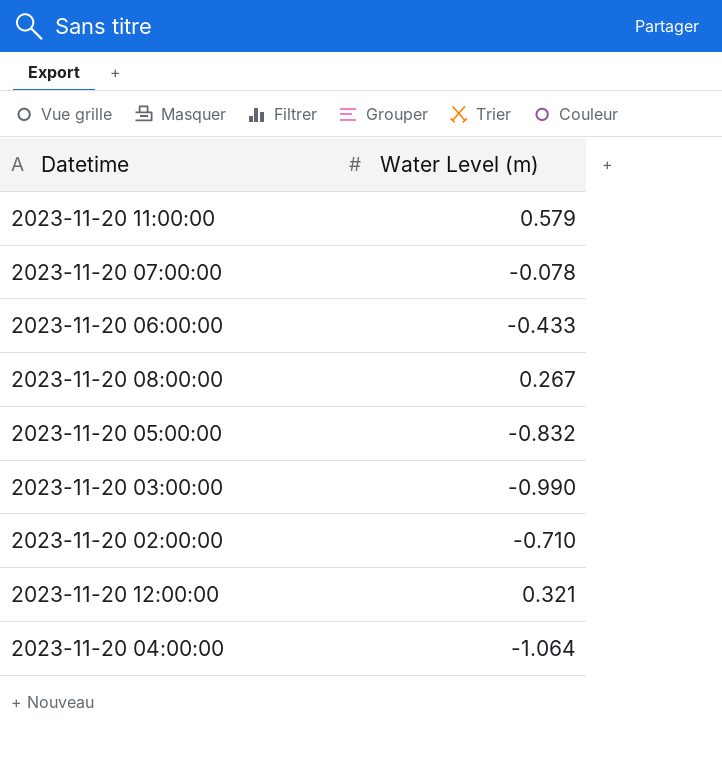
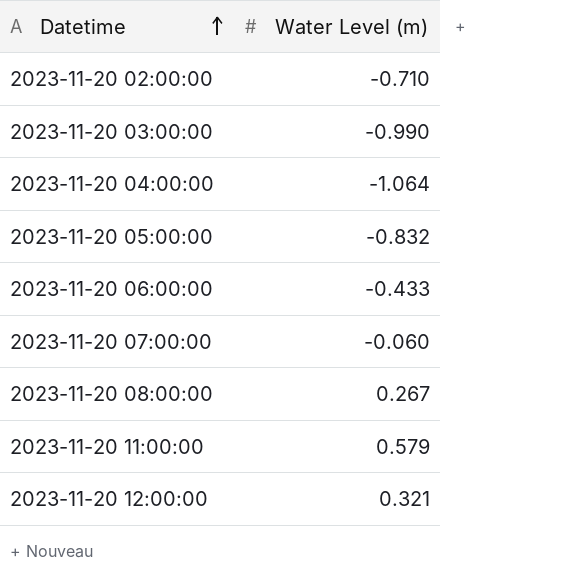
row order: none -> Datetime ascending
2023-11-20 07:00:00 | Water Level (m): -0.078 -> -0.060

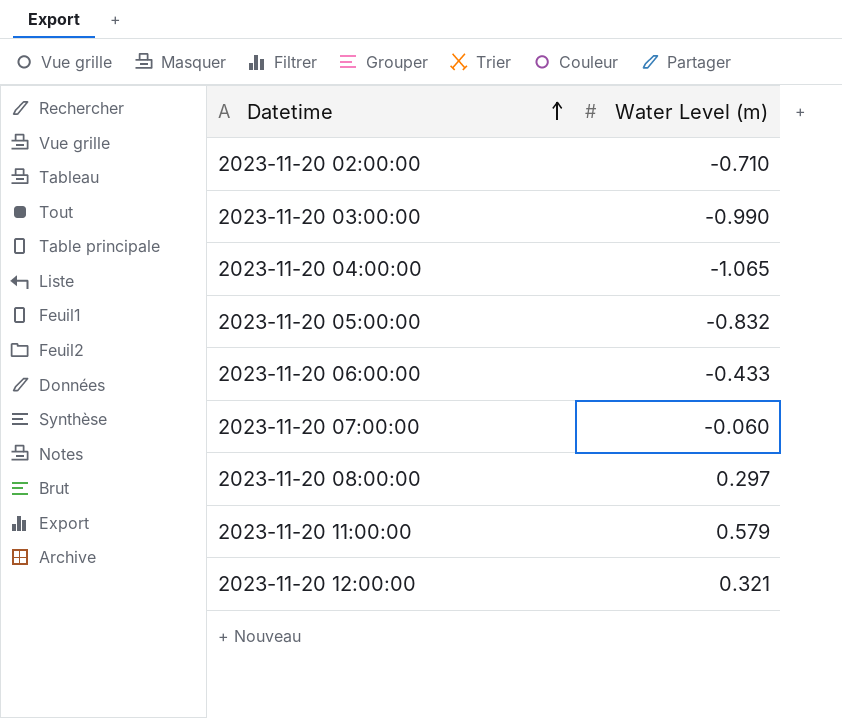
2023-11-20 04:00:00 | Water Level (m): -1.064 -> -1.065
2023-11-20 08:00:00 | Water Level (m): 0.267 -> 0.297

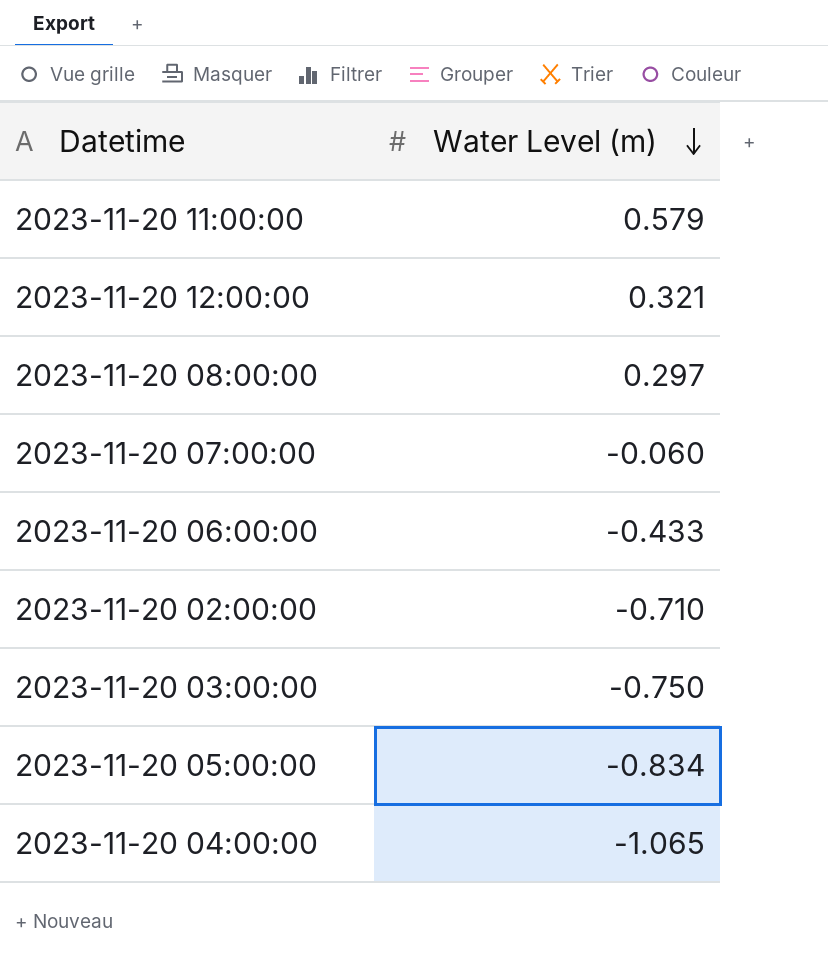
row order: Datetime ascending -> Water Level (m) descending
2023-11-20 03:00:00 | Water Level (m): -0.990 -> -0.750
2023-11-20 05:00:00 | Water Level (m): -0.832 -> -0.834

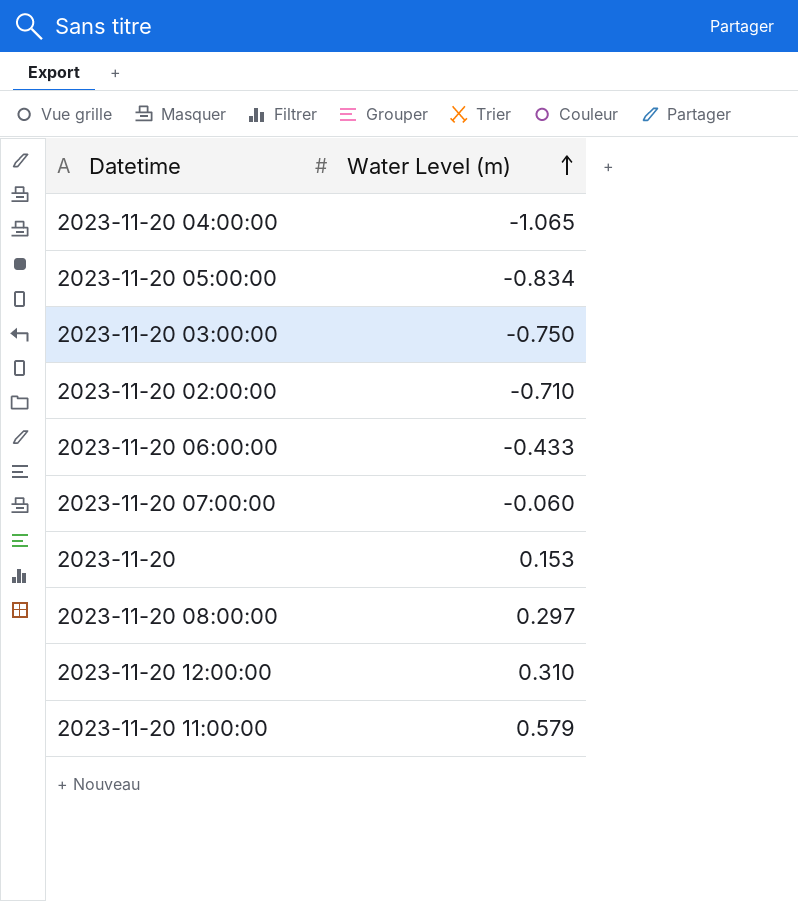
row order: Water Level (m) descending -> Water Level (m) ascending
row 2023-11-20: none -> 0.153
2023-11-20 12:00:00 | Water Level (m): 0.321 -> 0.310

